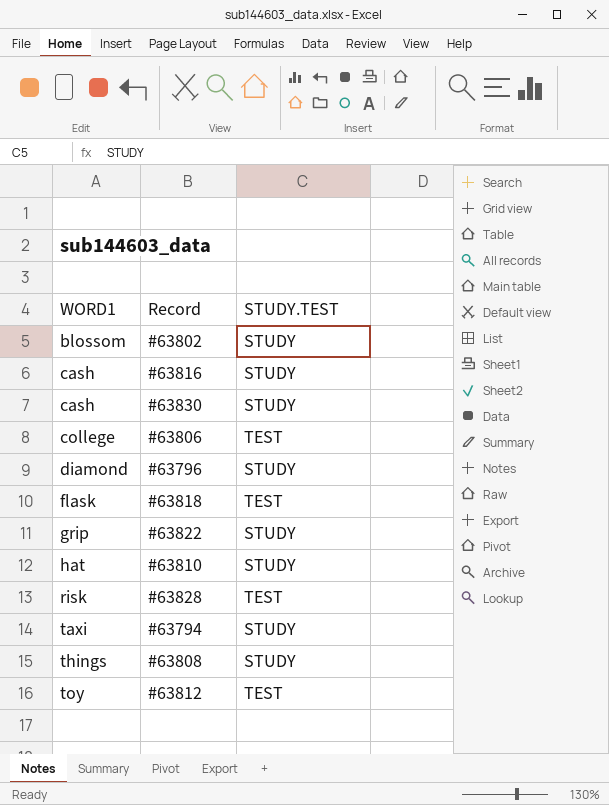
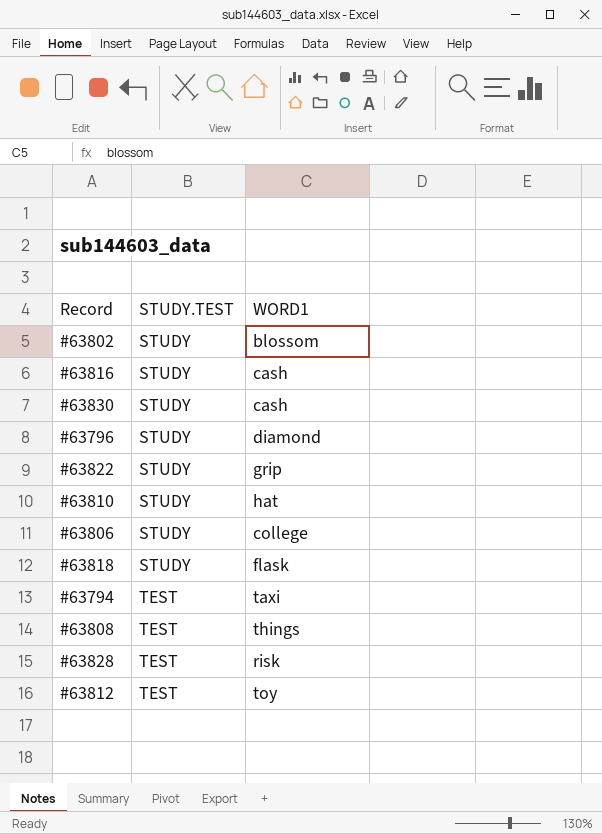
row order: WORD1 ascending -> STUDY.TEST ascending
column WORD1 | position: 1 -> 3
#63806 | STUDY.TEST: TEST -> STUDY
#63818 | STUDY.TEST: TEST -> STUDY
#63794 | STUDY.TEST: STUDY -> TEST
#63808 | STUDY.TEST: STUDY -> TEST

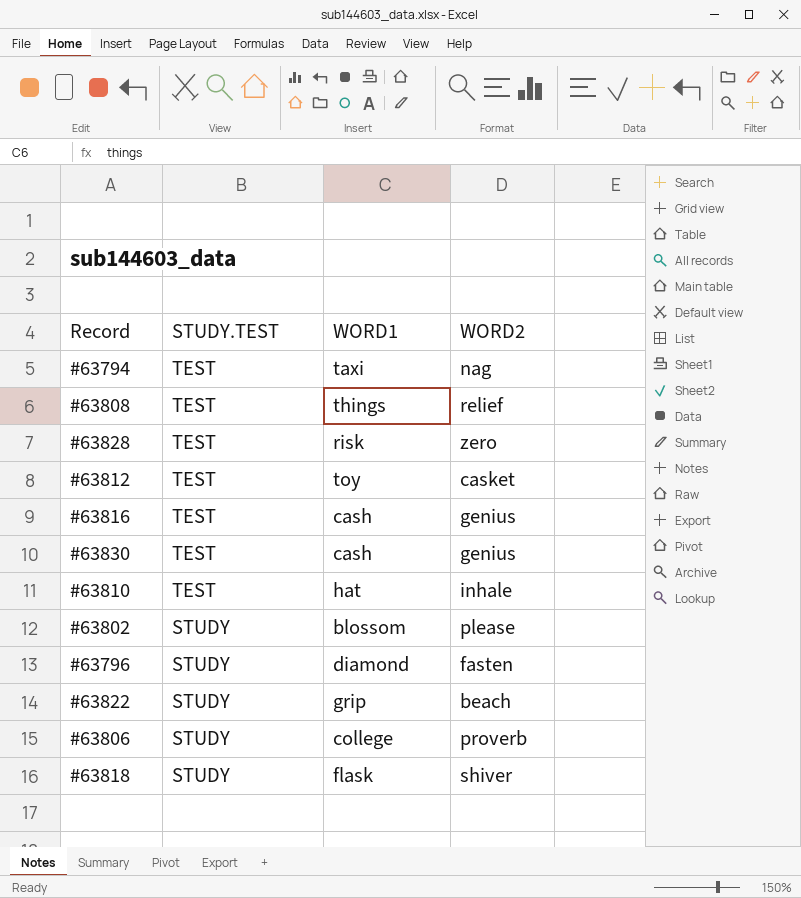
row order: STUDY.TEST ascending -> STUDY.TEST descending
column WORD2 | position: none -> 4
#63816 | STUDY.TEST: STUDY -> TEST
#63830 | STUDY.TEST: STUDY -> TEST
#63810 | STUDY.TEST: STUDY -> TEST

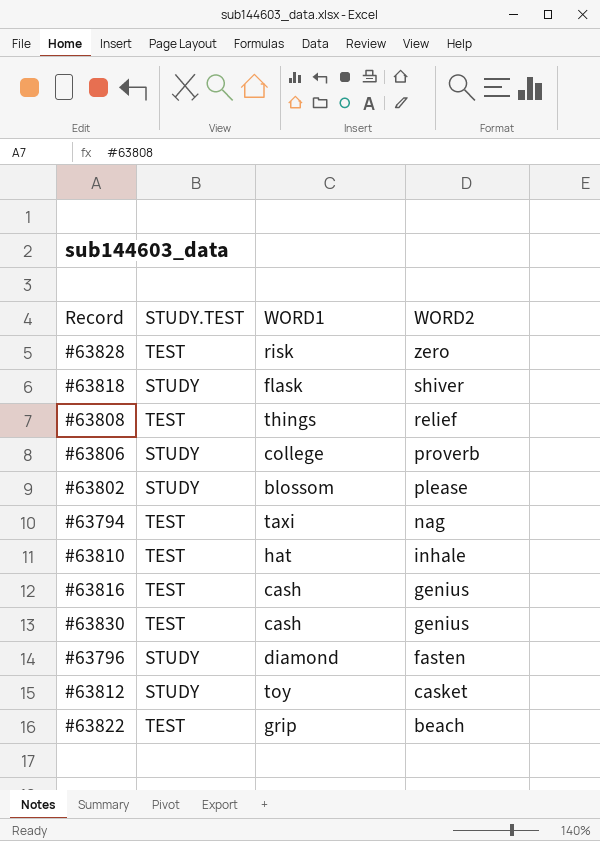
row order: STUDY.TEST descending -> WORD2 descending
#63812 | STUDY.TEST: TEST -> STUDY
#63822 | STUDY.TEST: STUDY -> TEST

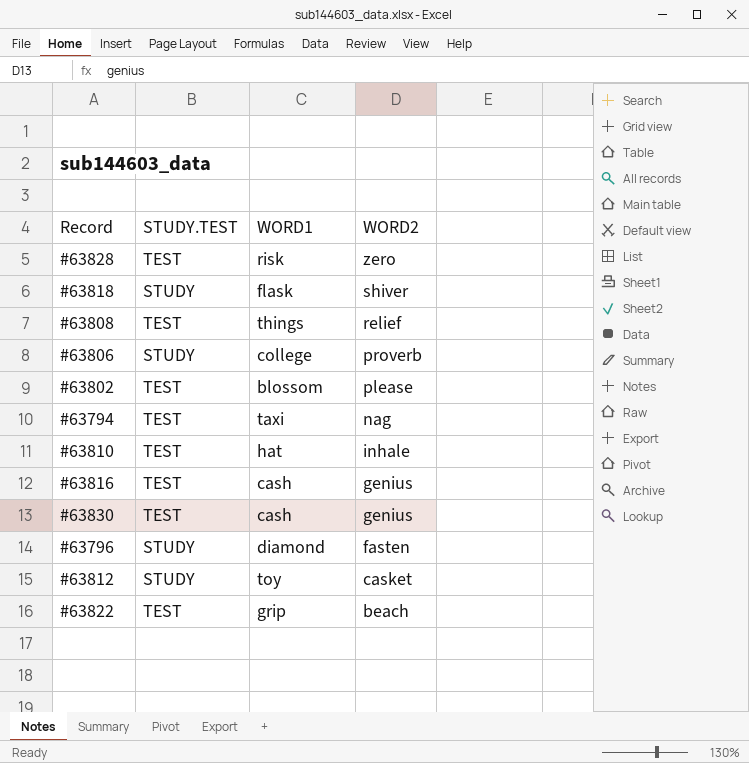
#63802 | STUDY.TEST: STUDY -> TEST

